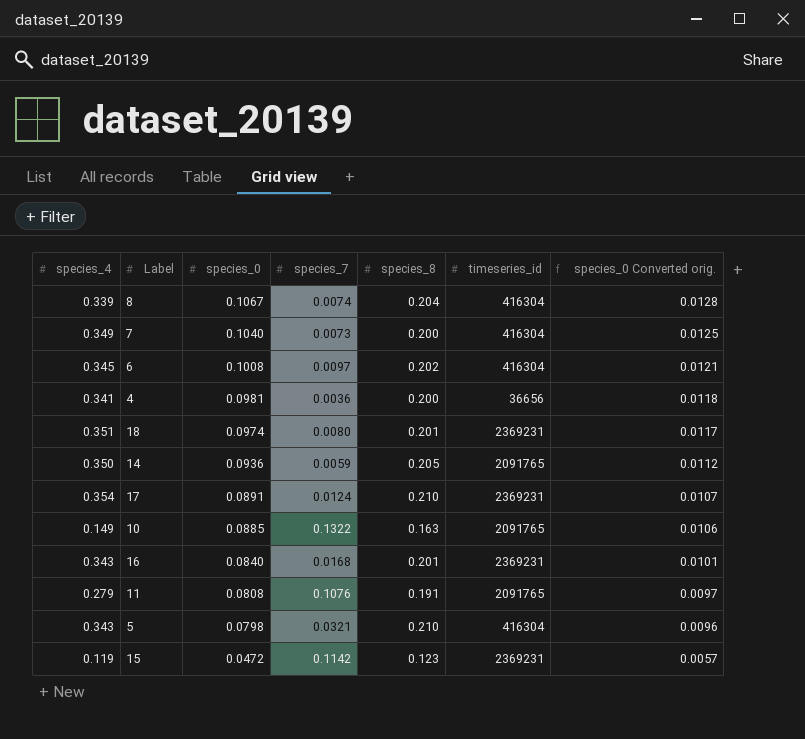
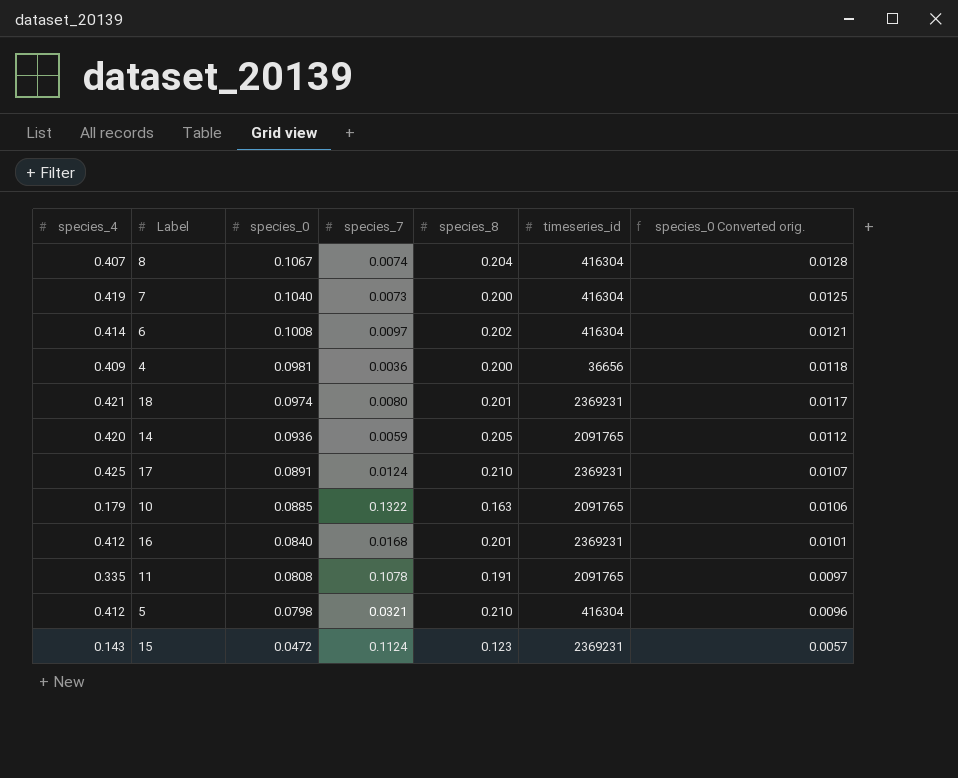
8 | species_4: 0.339 -> 0.407
7 | species_4: 0.349 -> 0.419
6 | species_4: 0.345 -> 0.414
4 | species_4: 0.341 -> 0.409
18 | species_4: 0.351 -> 0.421
14 | species_4: 0.350 -> 0.420
17 | species_4: 0.354 -> 0.425
10 | species_4: 0.149 -> 0.179
16 | species_4: 0.343 -> 0.412
11 | species_4: 0.279 -> 0.335
11 | species_7: 0.1076 -> 0.1078
5 | species_4: 0.343 -> 0.412
15 | species_4: 0.119 -> 0.143
15 | species_7: 0.1142 -> 0.1124

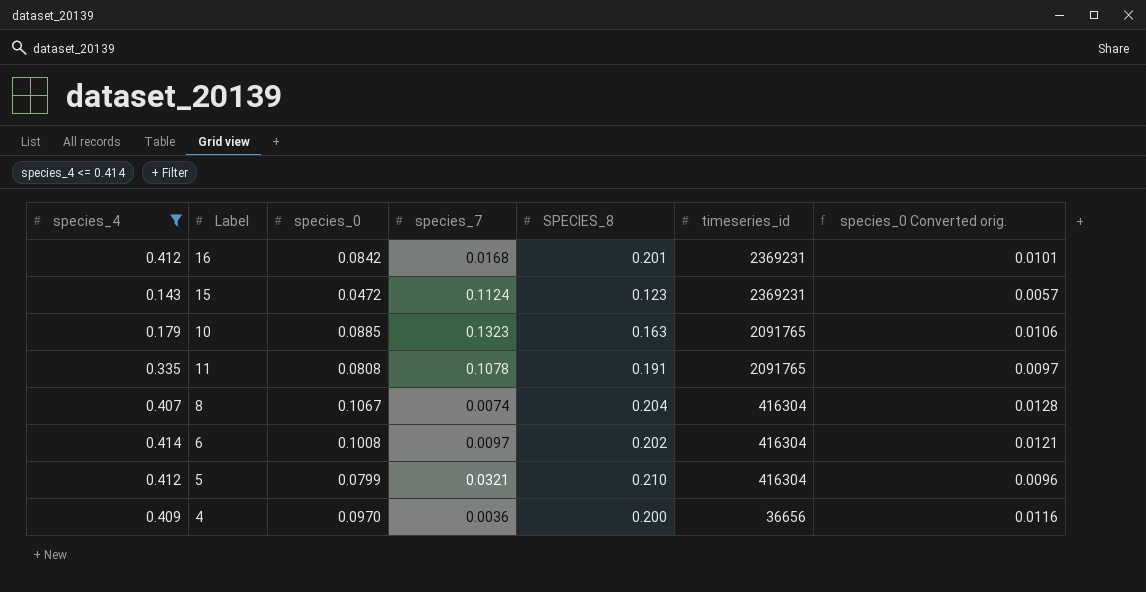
filter: none -> species_4 <= 0.414
row order: species_0 descending -> timeseries_id descending
column name: species_8 -> SPECIES_8
16 | species_0: 0.0840 -> 0.0842
10 | species_7: 0.1322 -> 0.1323
5 | species_0: 0.0798 -> 0.0799
4 | species_0: 0.0981 -> 0.0970
4 | species_0 Converted orig.: 0.0118 -> 0.0116

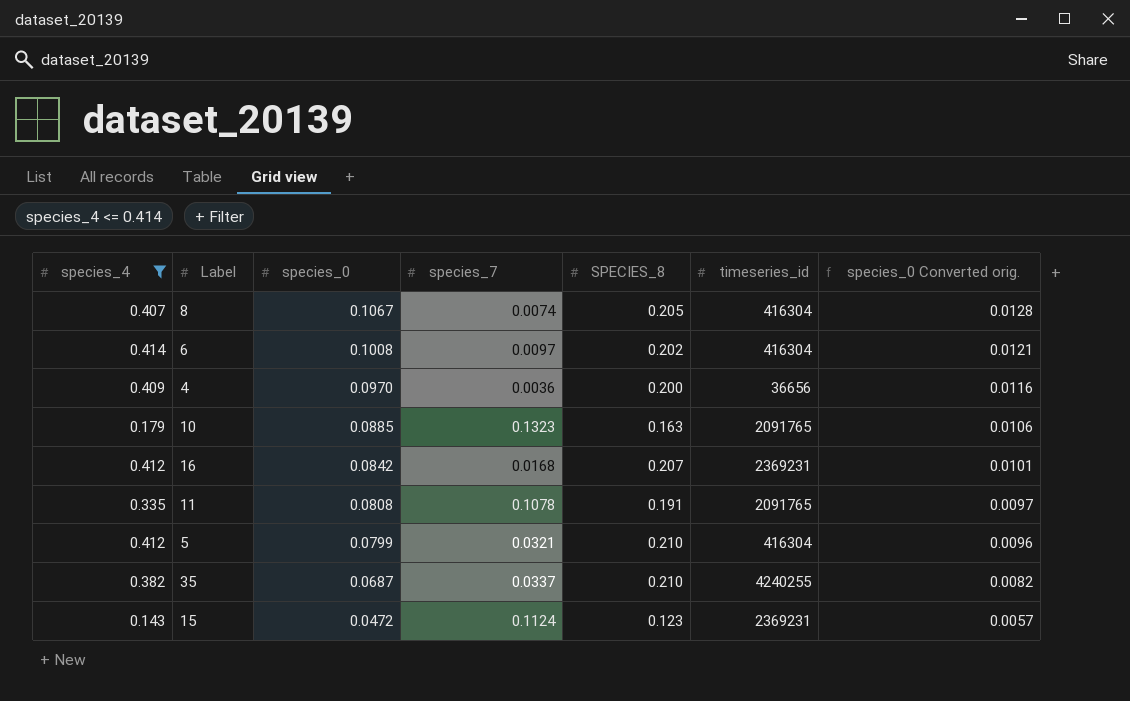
row order: timeseries_id descending -> species_0 descending
8 | SPECIES_8: 0.204 -> 0.205
16 | SPECIES_8: 0.201 -> 0.207
row 35: none -> 0.382 | 0.0687 | 0.0337 | 0.210 | 4240255 | 0.0082

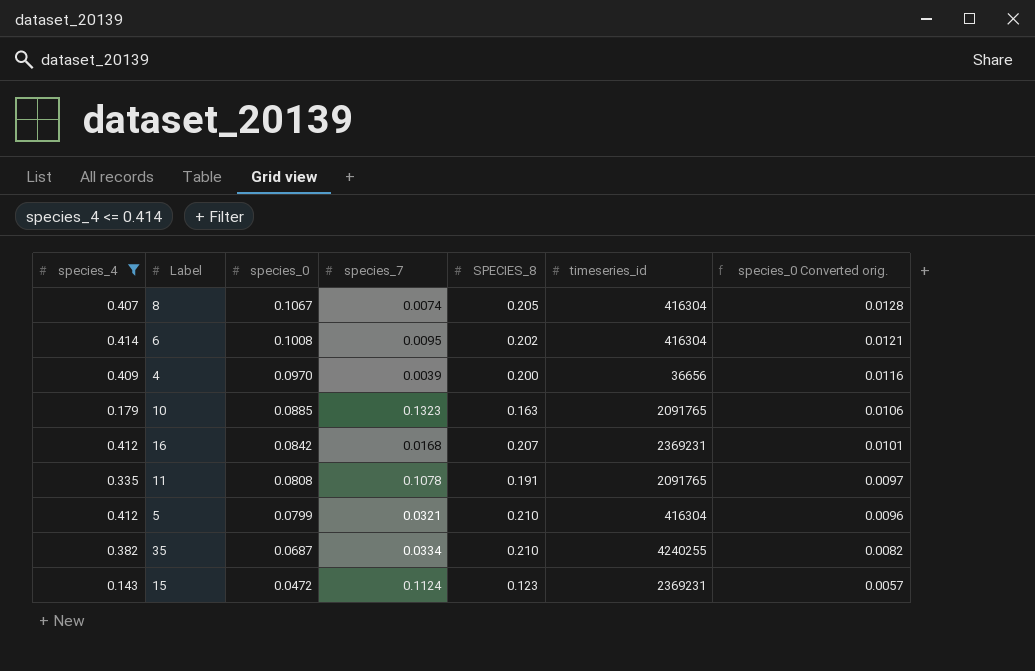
6 | species_7: 0.0097 -> 0.0095
4 | species_7: 0.0036 -> 0.0039
35 | species_7: 0.0337 -> 0.0334

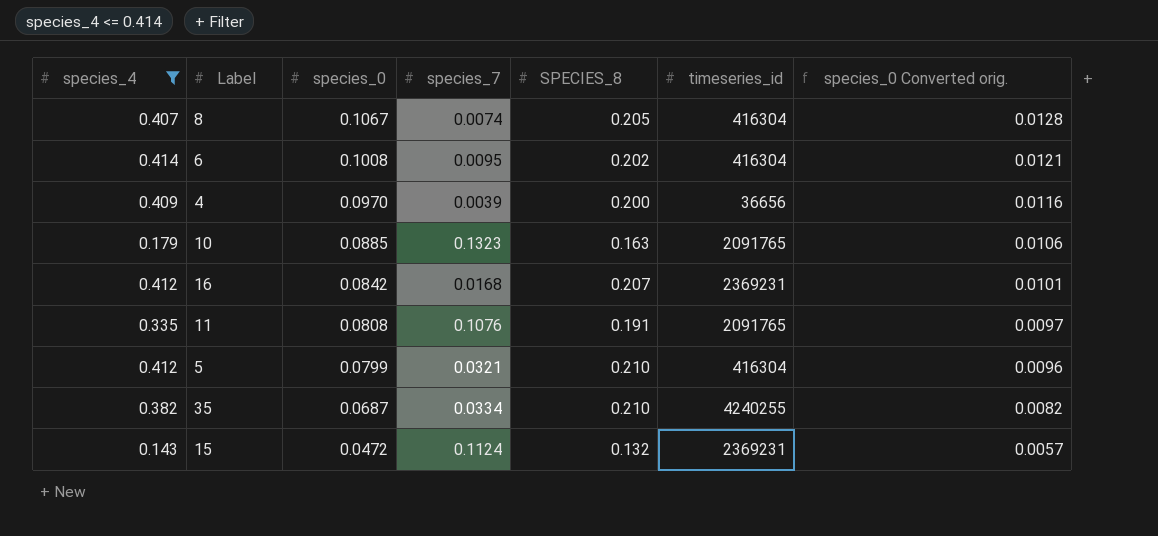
11 | species_7: 0.1078 -> 0.1076
15 | SPECIES_8: 0.123 -> 0.132

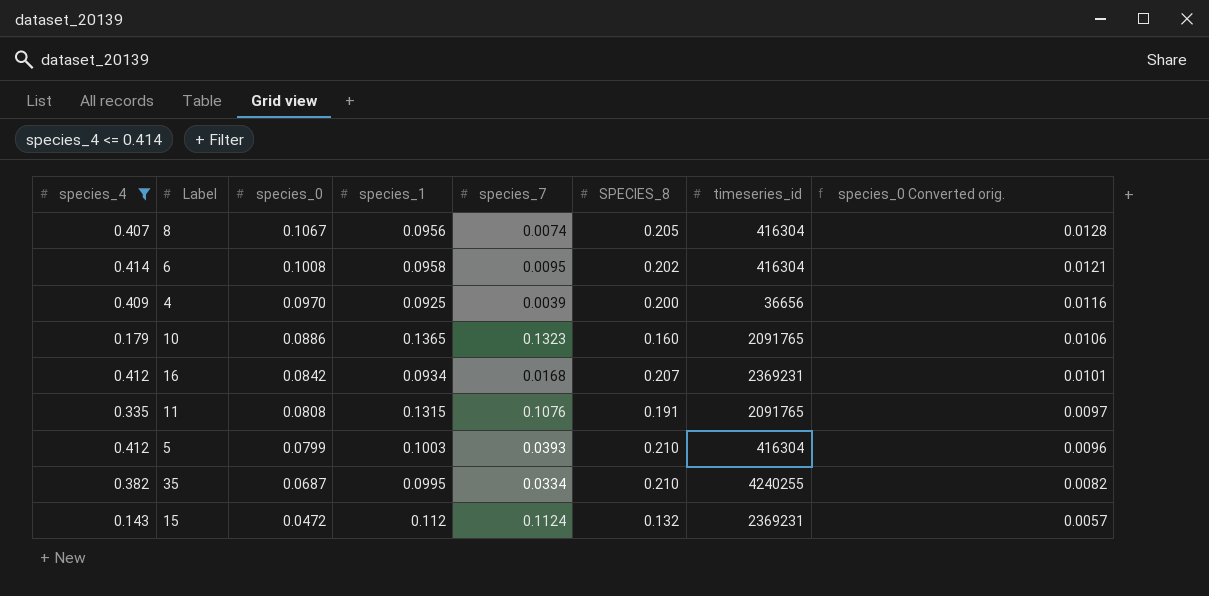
column species_1 | position: none -> 4
10 | species_0: 0.0885 -> 0.0886
10 | SPECIES_8: 0.163 -> 0.160
5 | species_7: 0.0321 -> 0.0393

